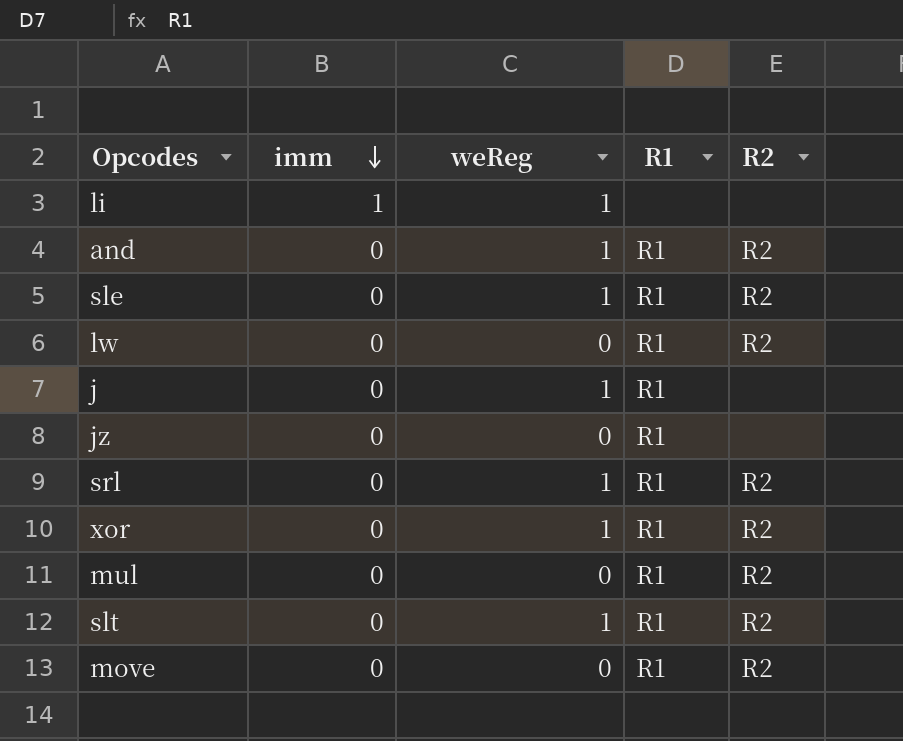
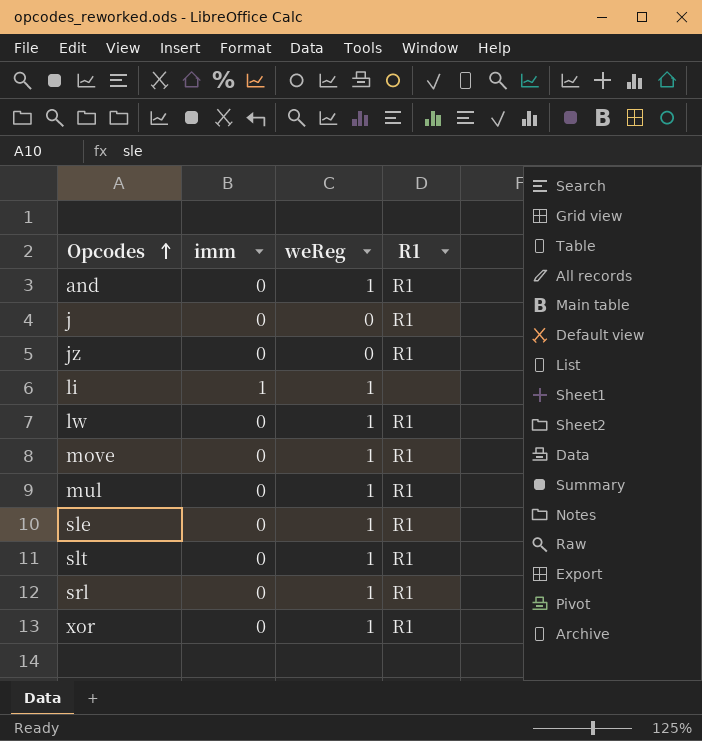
row order: imm descending -> Opcodes ascending
column R2 | position: 5 -> none
j | weReg: 1 -> 0
lw | weReg: 0 -> 1
move | weReg: 0 -> 1
mul | weReg: 0 -> 1

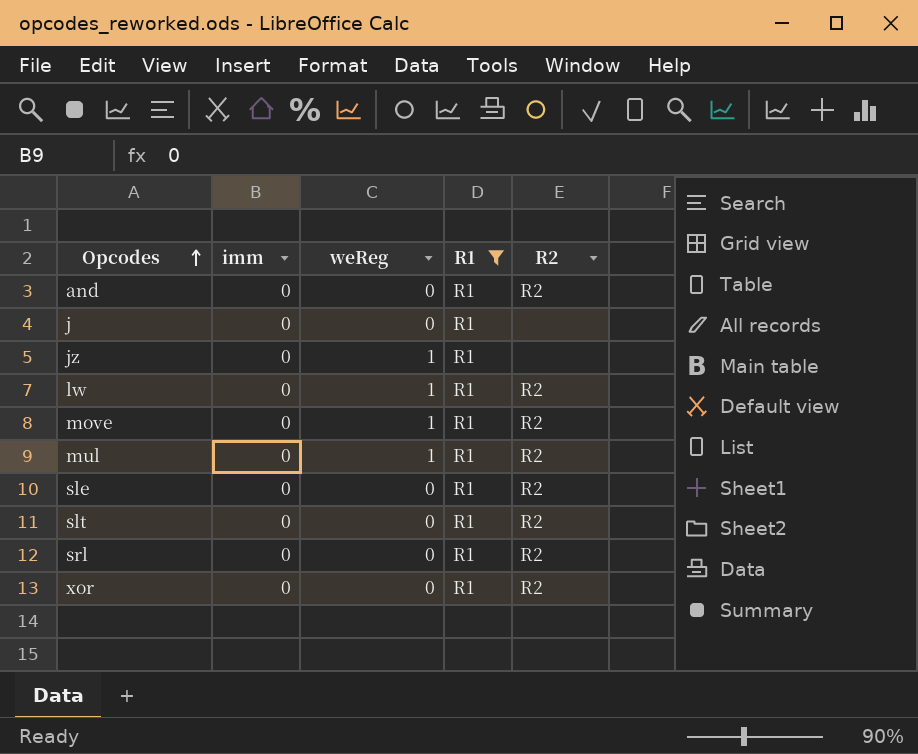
filter: none -> R1 = R1
column R2 | position: none -> 5
and | weReg: 1 -> 0
jz | weReg: 0 -> 1
sle | weReg: 1 -> 0
slt | weReg: 1 -> 0
srl | weReg: 1 -> 0
xor | weReg: 1 -> 0

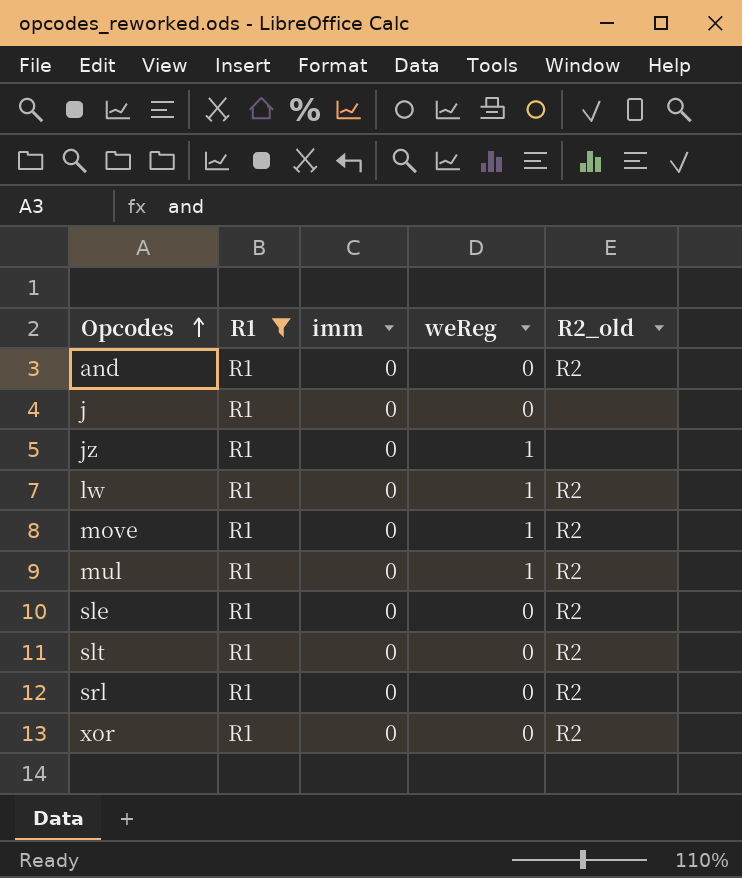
column R1 | position: 4 -> 2
column name: R2 -> R2_old

